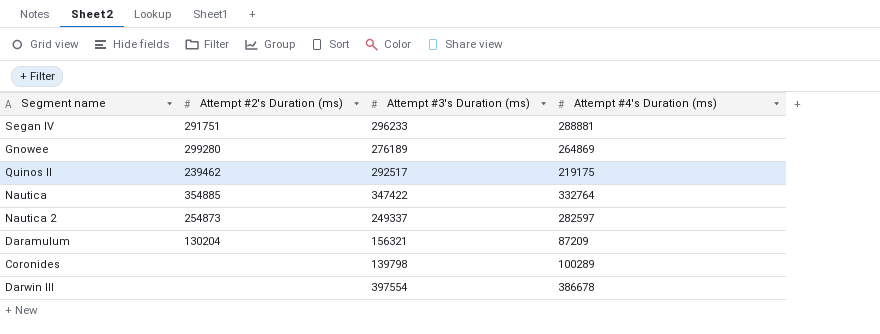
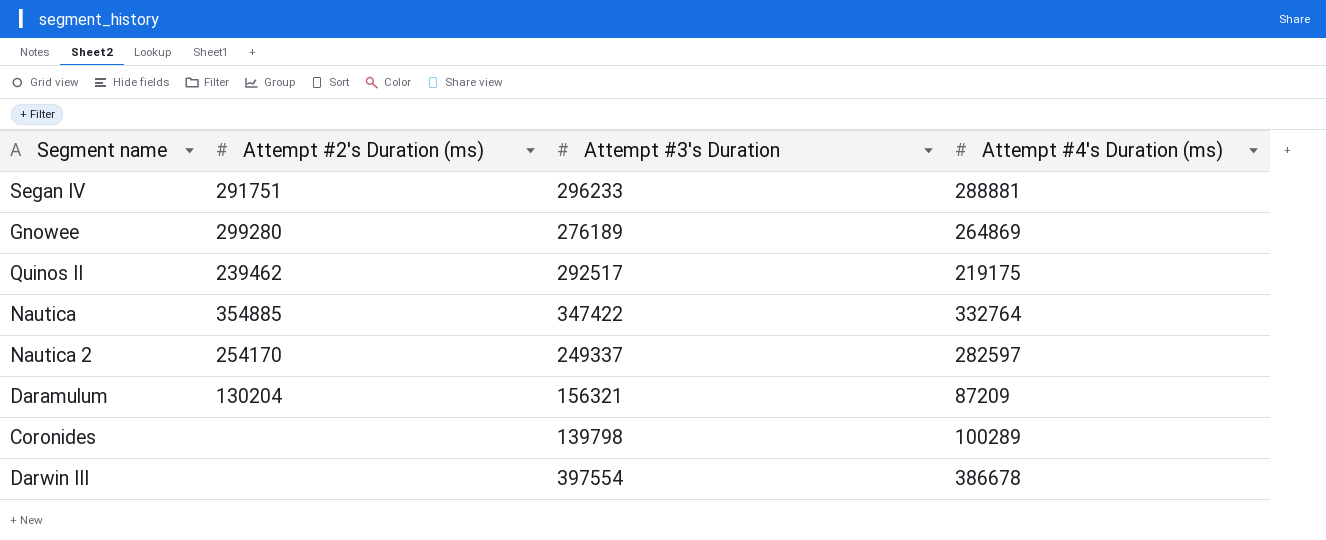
column name: Attempt #3's Duration (ms) -> Attempt #3's Duration
Nautica 2 | Attempt #2's Duration (ms): 254873 -> 254170

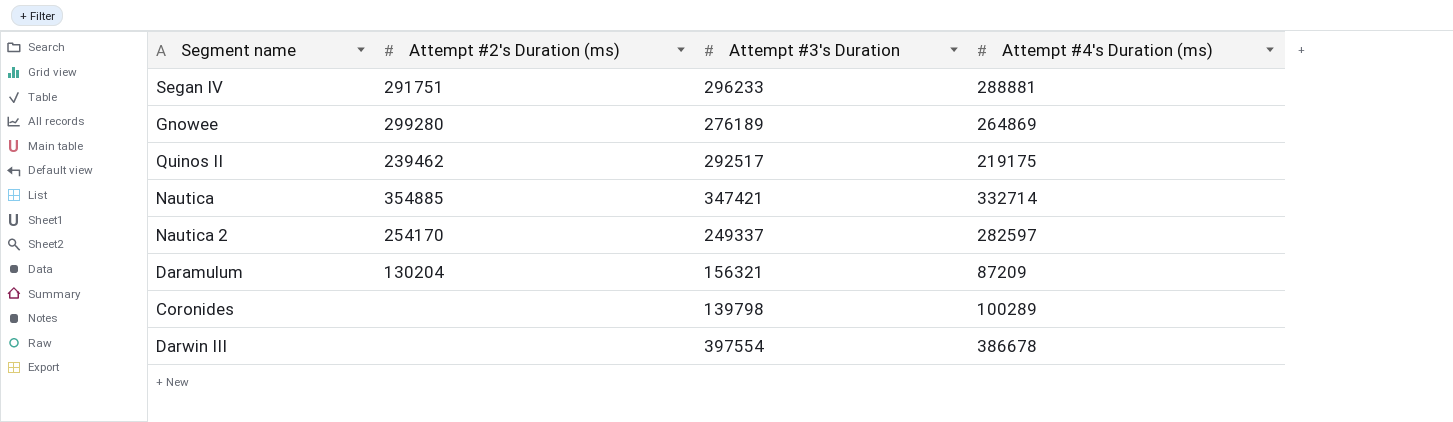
Nautica | Attempt #3's Duration: 347422 -> 347421
Nautica | Attempt #4's Duration (ms): 332764 -> 332714

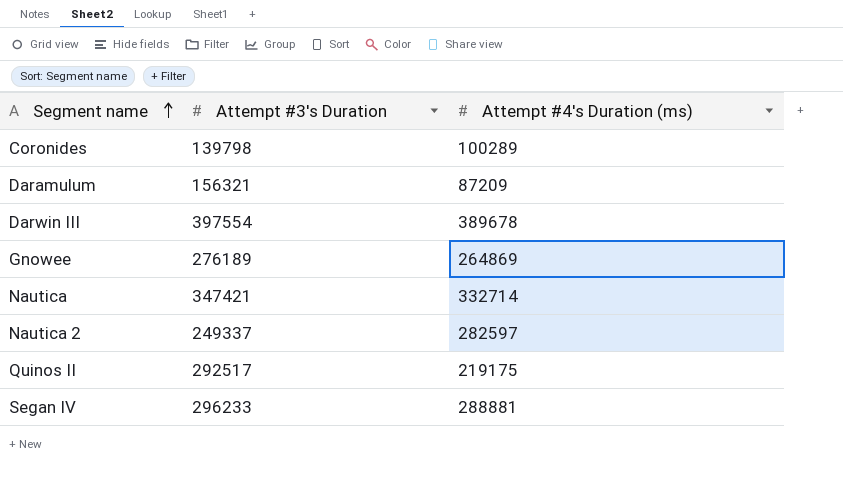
row order: none -> Segment name ascending
column Attempt #2's Duration (ms) | position: 2 -> none
Darwin III | Attempt #4's Duration (ms): 386678 -> 389678

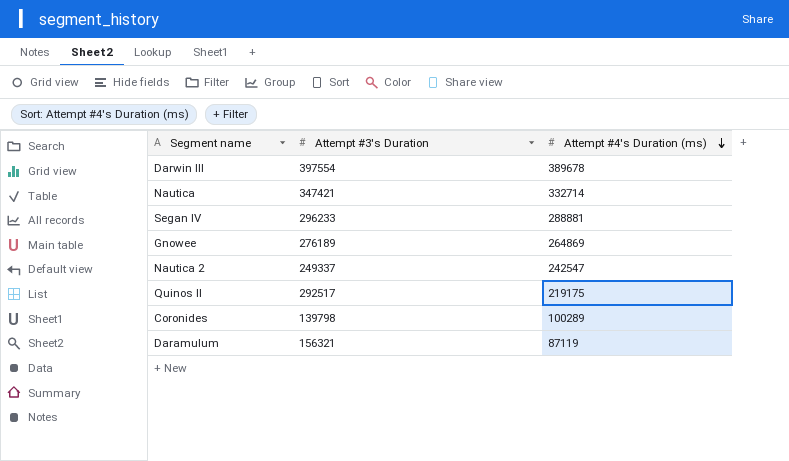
row order: Segment name ascending -> Attempt #4's Duration (ms) descending
Nautica 2 | Attempt #4's Duration (ms): 282597 -> 242547
Daramulum | Attempt #4's Duration (ms): 87209 -> 87119

